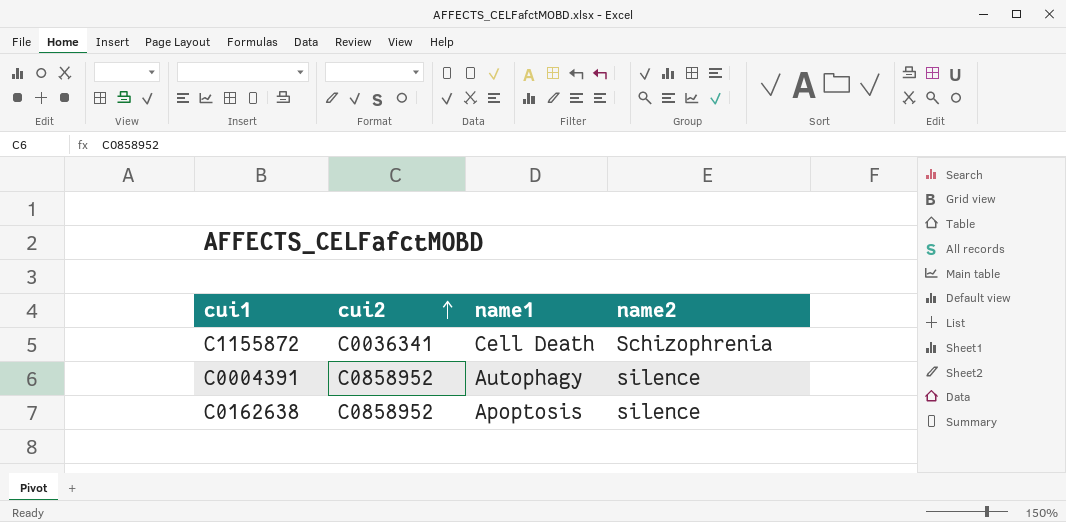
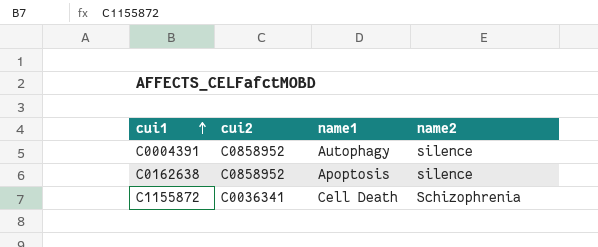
row order: cui2 ascending -> cui1 ascending

